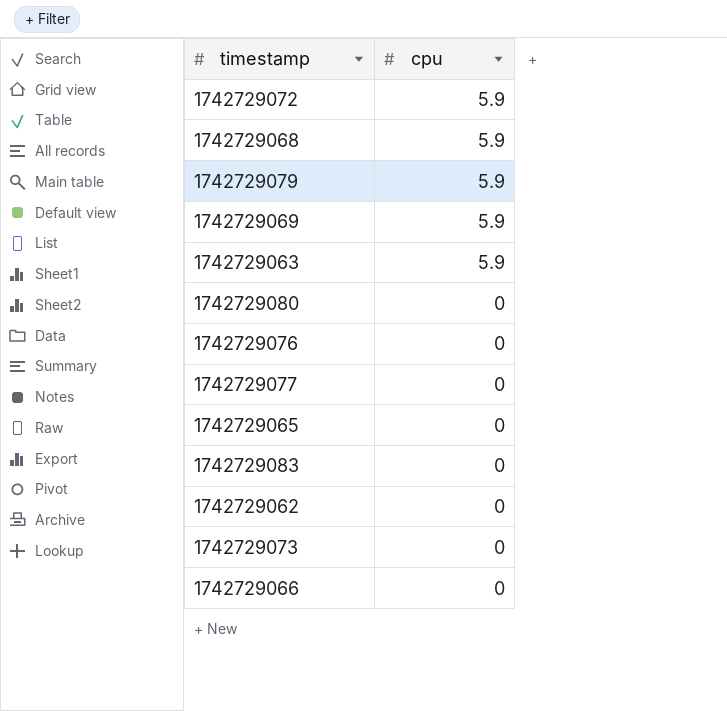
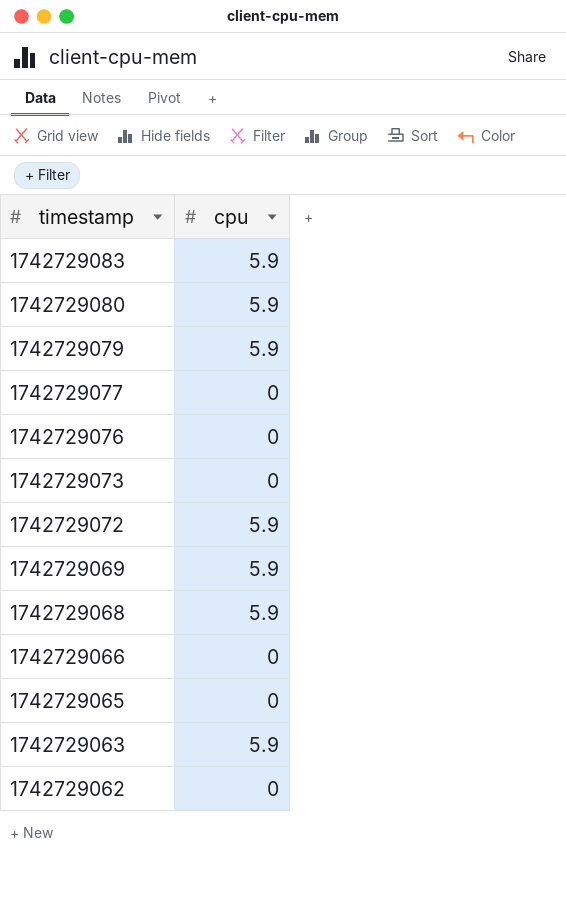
row order: cpu descending -> timestamp descending
1742729083 | cpu: 0 -> 5.9
1742729080 | cpu: 0 -> 5.9

